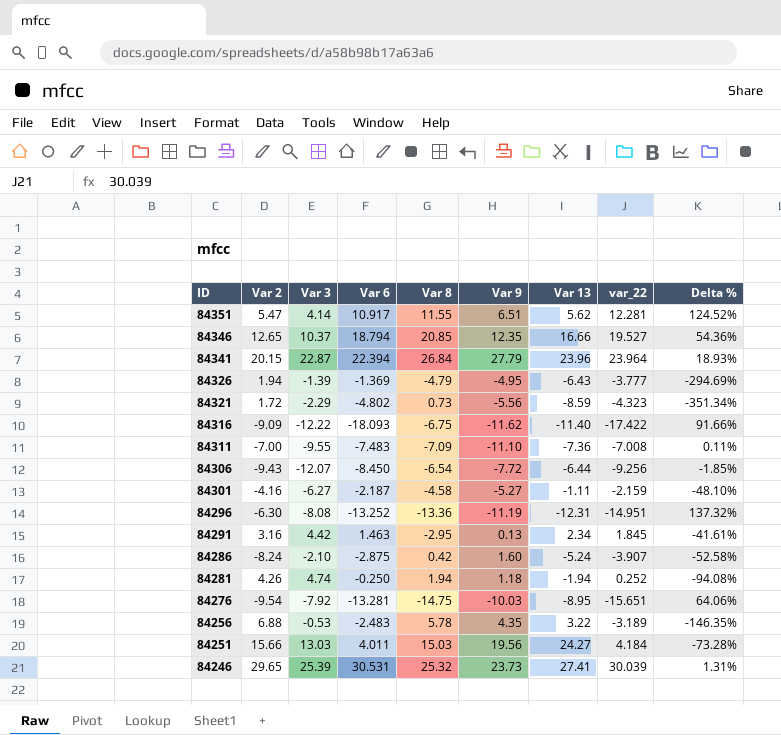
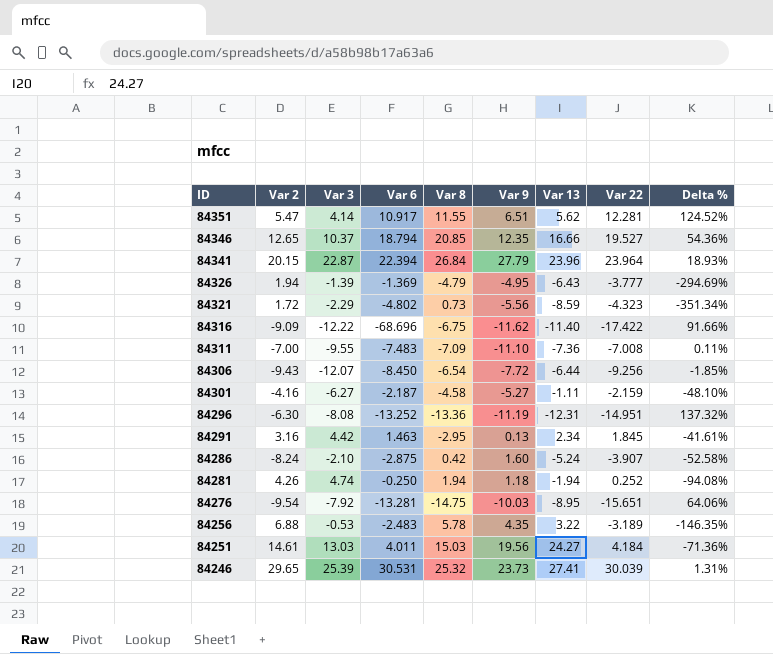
column name: var_22 -> Var 22
84316 | Var 6: -18.093 -> -68.696
84251 | Var 2: 15.66 -> 14.61
84251 | Delta %: -73.28% -> -71.36%

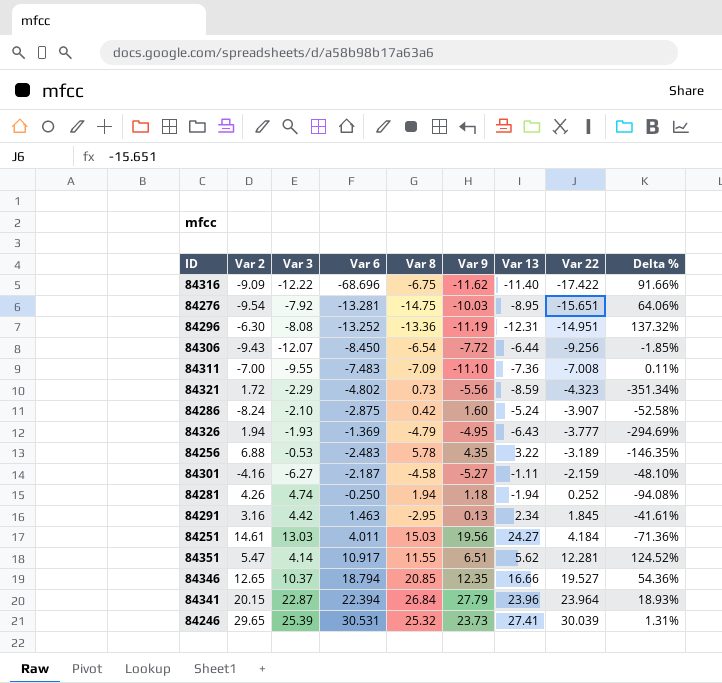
row order: ID descending -> Var 22 ascending
84326 | Var 3: -1.39 -> -1.93

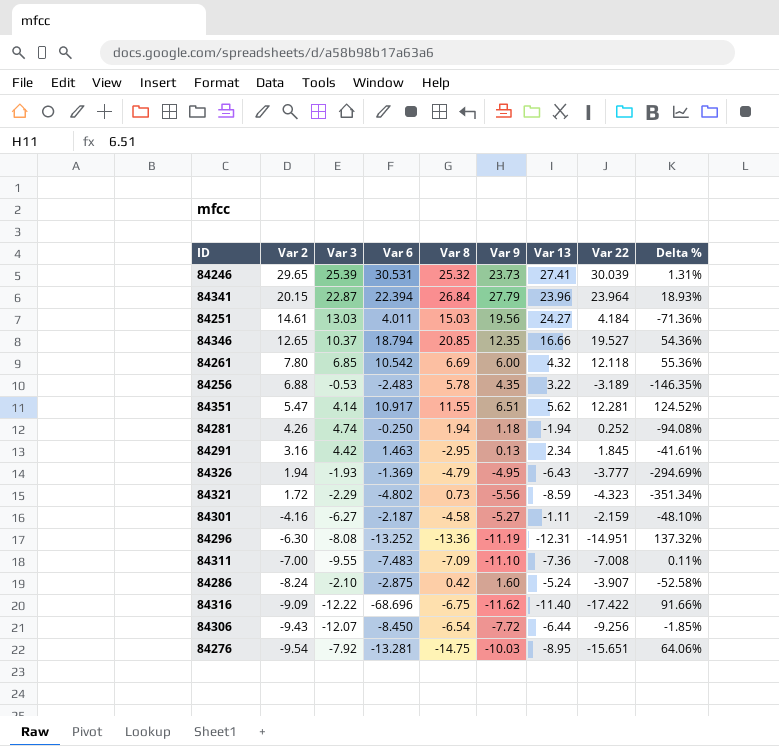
row order: Var 22 ascending -> Var 2 descending
row 84261: none -> 7.80 | 6.85 | 10.542 | 6.69 | 6.00 | 4.32 | 12.118 | 55.36%

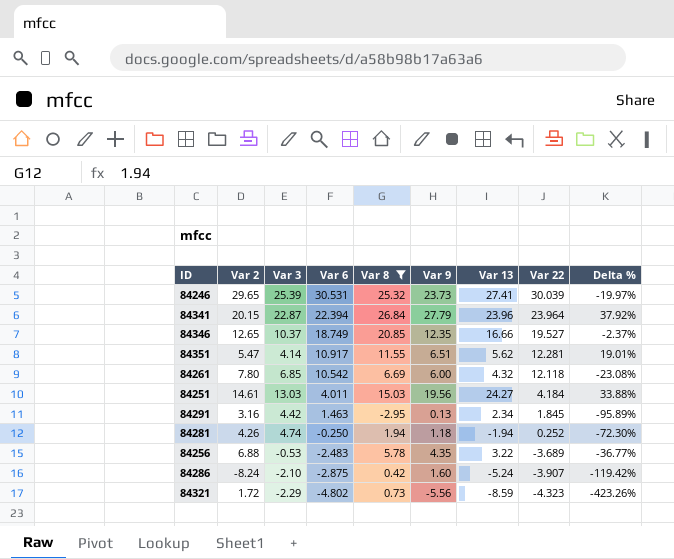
filter: none -> Var 8 >= -2.95
row order: Var 2 descending -> Var 6 descending
column Delta % | formula: ([Var 22] - [Var 2]) / [Var 2] -> ([Var 9] - [Var 2]) / [Var 2]
84346 | Var 6: 18.794 -> 18.749
84256 | Var 22: -3.189 -> -3.689

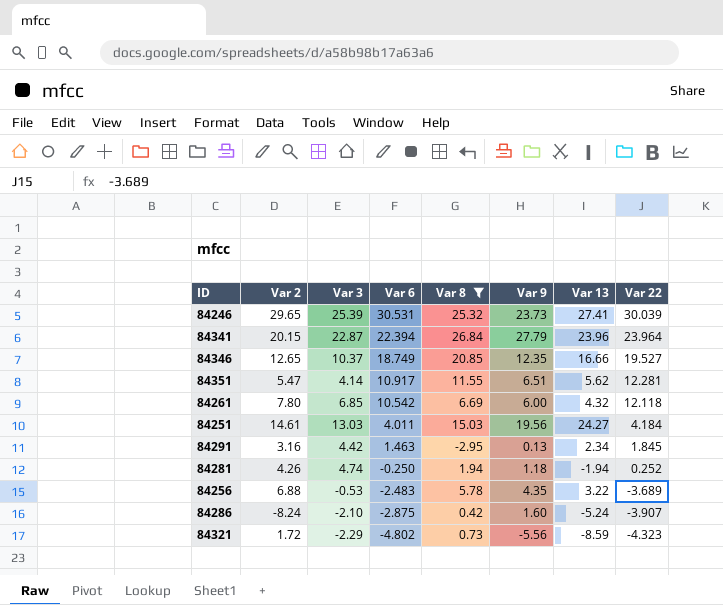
column Delta % | formula: ([Var 9] - [Var 2]) / [Var 2] -> none

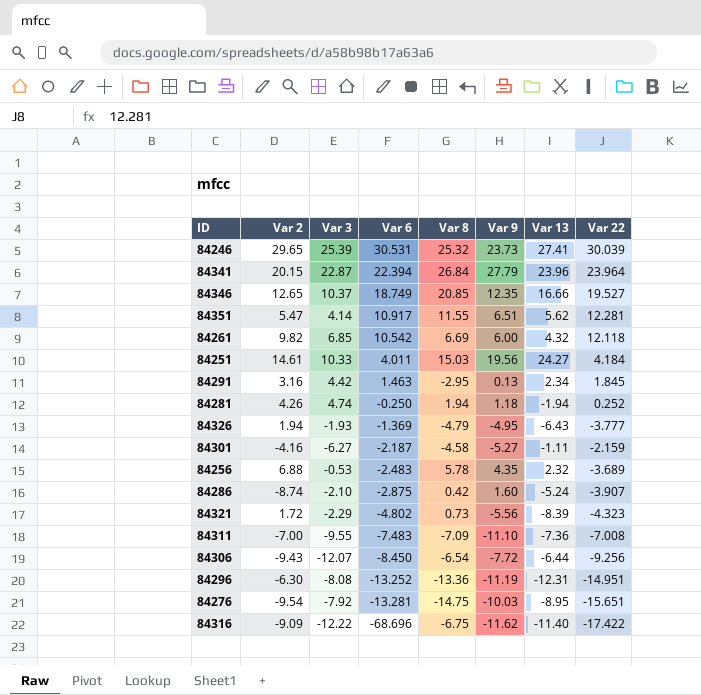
filter: Var 8 >= -2.95 -> none
84261 | Var 2: 7.80 -> 9.82
84251 | Var 3: 13.03 -> 10.33
84256 | Var 13: 3.22 -> 2.32
84286 | Var 2: -8.24 -> -8.74
84321 | Var 13: -8.59 -> -8.39

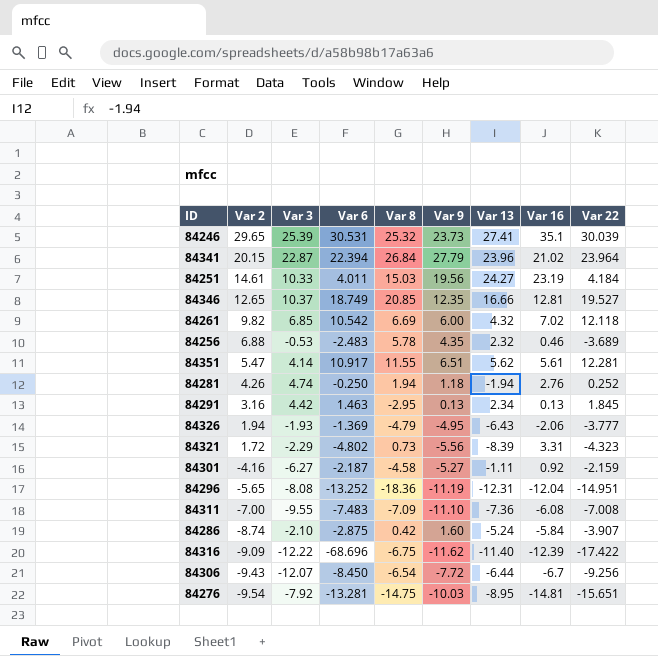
row order: Var 6 descending -> Var 2 descending
column Var 16 | position: none -> 8
84296 | Var 2: -6.30 -> -5.65
84296 | Var 8: -13.36 -> -18.36

